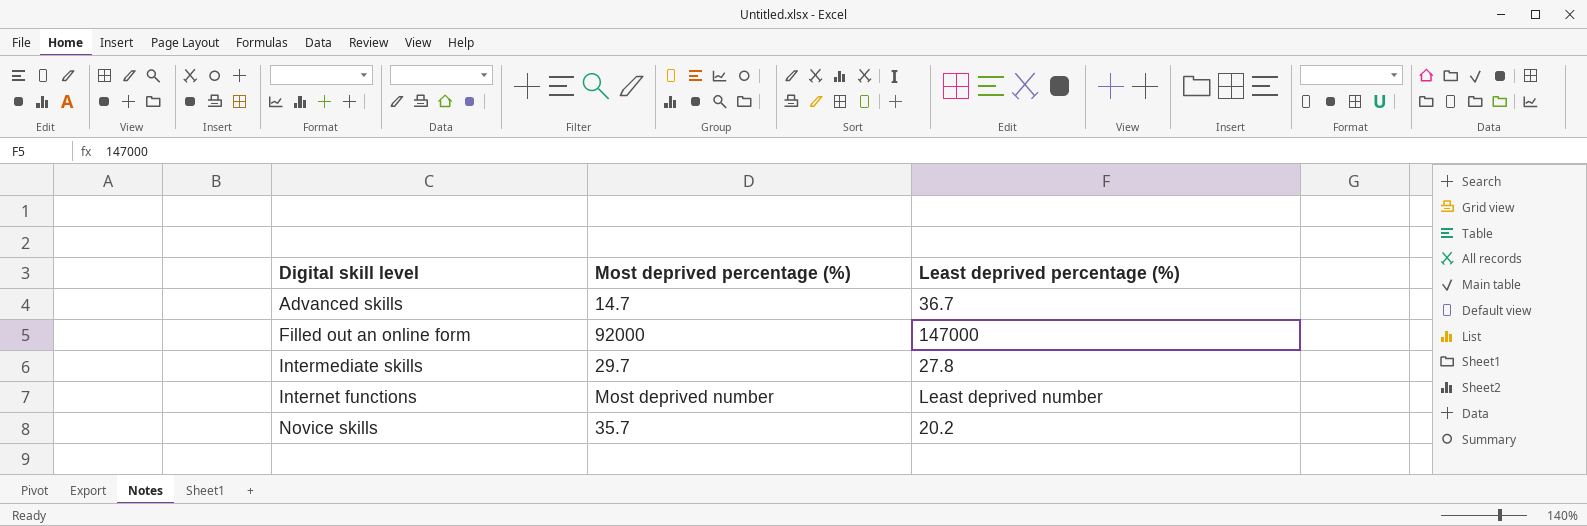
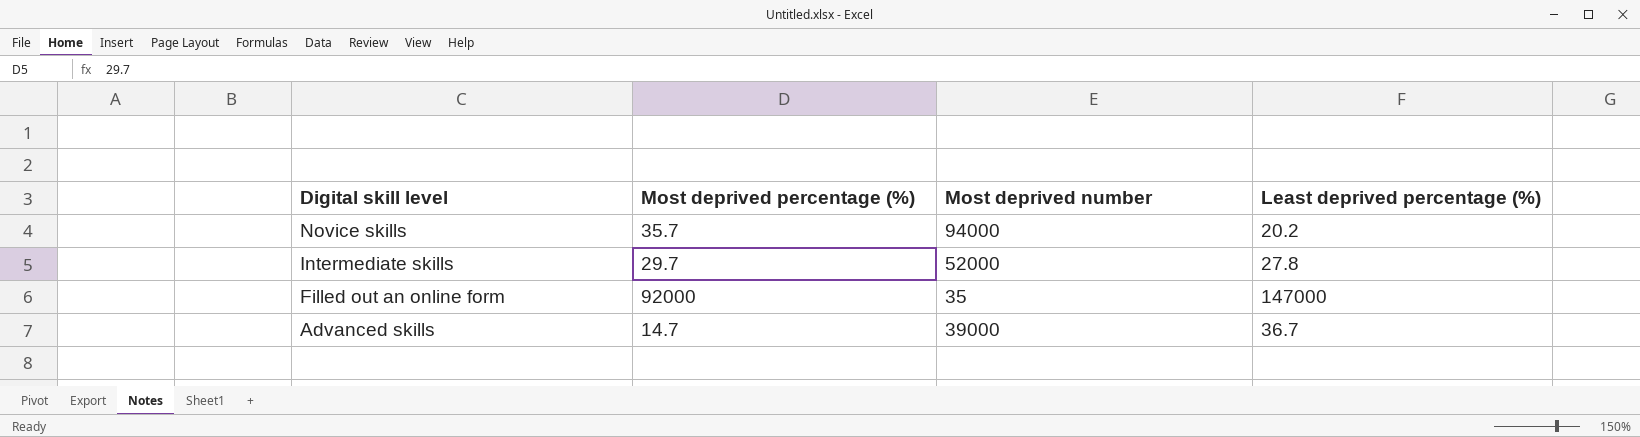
row order: Digital skill level ascending -> Digital skill level descending
column Most deprived number | position: none -> 3
row Internet functions: Most deprived number | Least deprived number -> none

